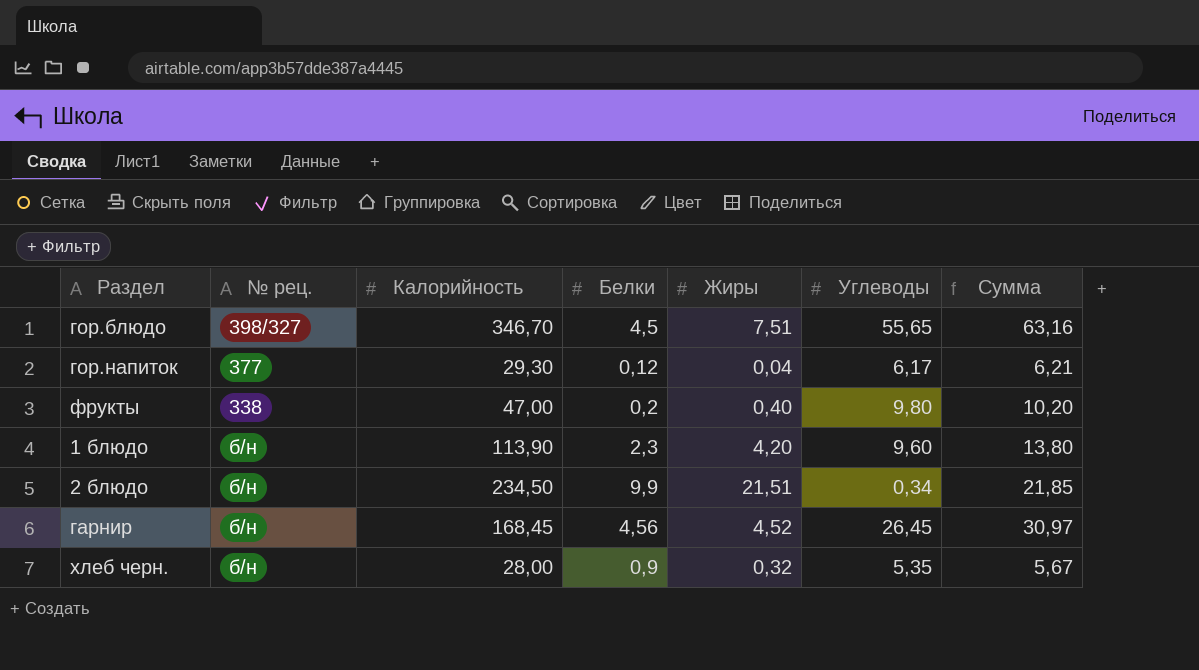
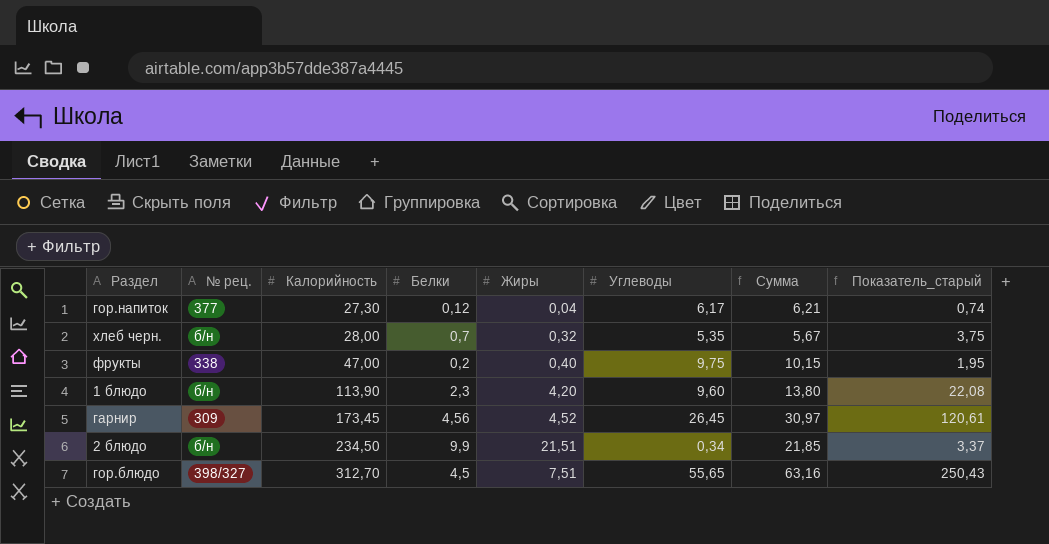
row order: none -> Калорийность ascending
column Показатель_старый | formula: none -> [Белки] * [Углеводы]
гор.напиток | Калорийность: 29,30 -> 27,30
хлеб черн. | Белки: 0,9 -> 0,7
фрукты | Углеводы: 9,80 -> 9,75
фрукты | Сумма: 10,20 -> 10,15
гарнир | № рец.: б/н -> 309
гарнир | Калорийность: 168,45 -> 173,45
гор.блюдо | Калорийность: 346,70 -> 312,70

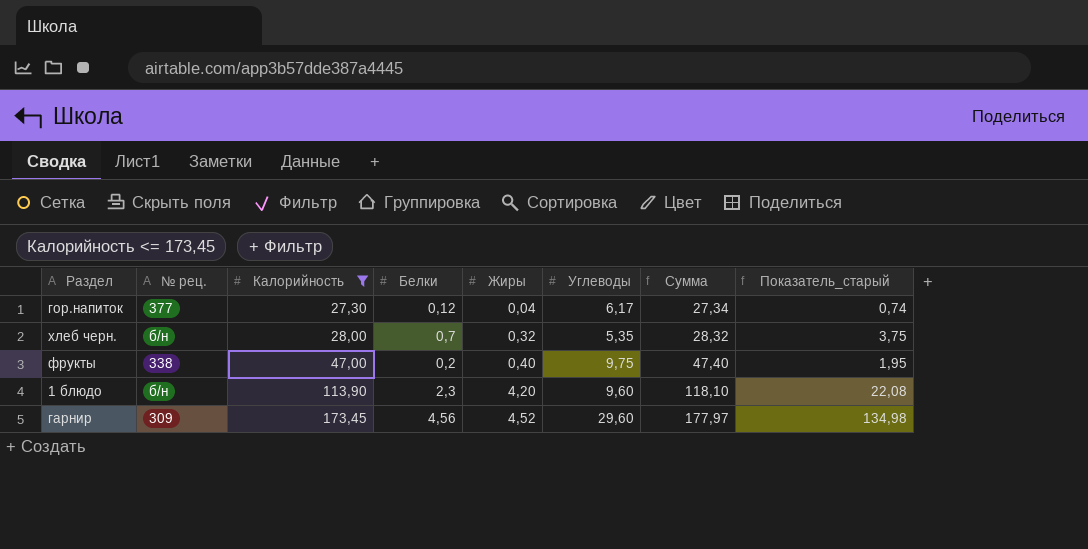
filter: none -> Калорийность <= 173,45
column Сумма | formula: [Жиры] + [Углеводы] -> [Калорийность] + [Жиры]
гарнир | Углеводы: 26,45 -> 29,60
гарнир | Показатель_старый: 120,61 -> 134,98

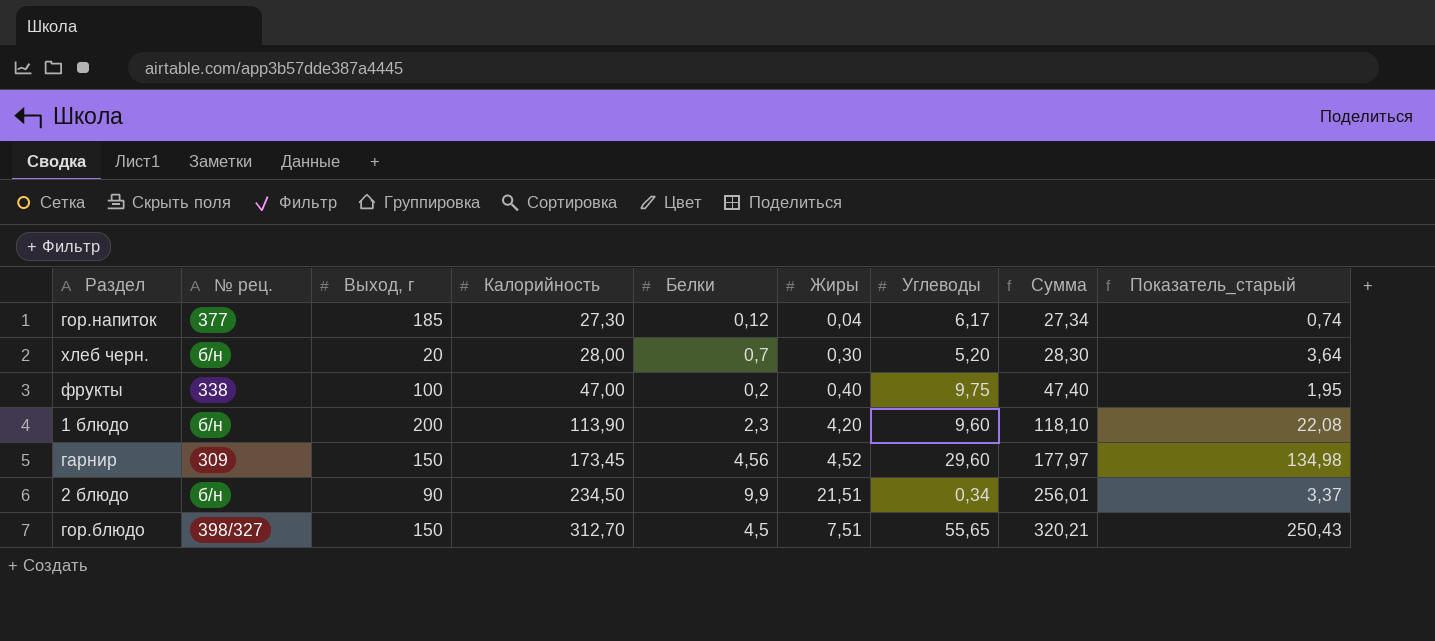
filter: Калорийность <= 173,45 -> none
column Выход, г | position: none -> 3
хлеб черн. | Жиры: 0,32 -> 0,30
хлеб черн. | Углеводы: 5,35 -> 5,20
хлеб черн. | Сумма: 28,32 -> 28,30
хлеб черн. | Показатель_старый: 3,75 -> 3,64

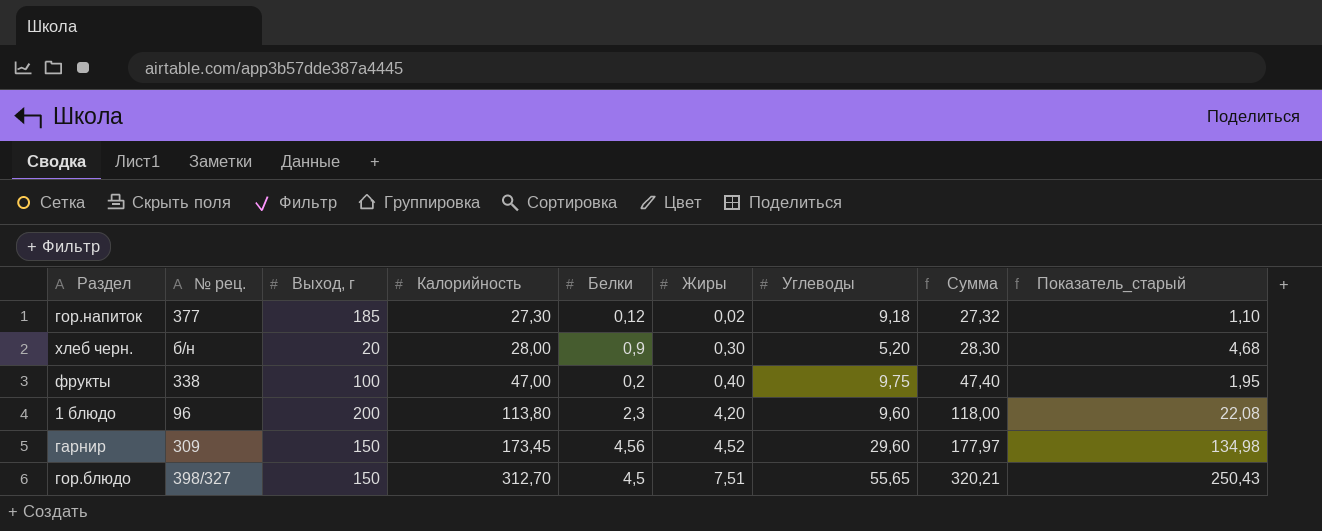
row 2 блюдо: б/н | 90 | 234,50 | 9,9 | 21,51 | 0,34 | 256,01 | 3,37 -> none
гор.напиток | Жиры: 0,04 -> 0,02
гор.напиток | Углеводы: 6,17 -> 9,18
гор.напиток | Сумма: 27,34 -> 27,32
гор.напиток | Показатель_старый: 0,74 -> 1,10
хлеб черн. | Белки: 0,7 -> 0,9
хлеб черн. | Показатель_старый: 3,64 -> 4,68
1 блюдо | № рец.: б/н -> 96
1 блюдо | Калорийность: 113,90 -> 113,80
1 блюдо | Сумма: 118,10 -> 118,00

